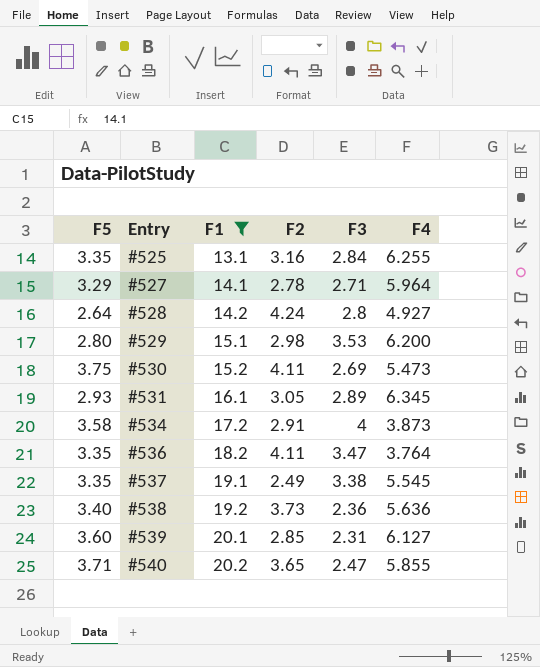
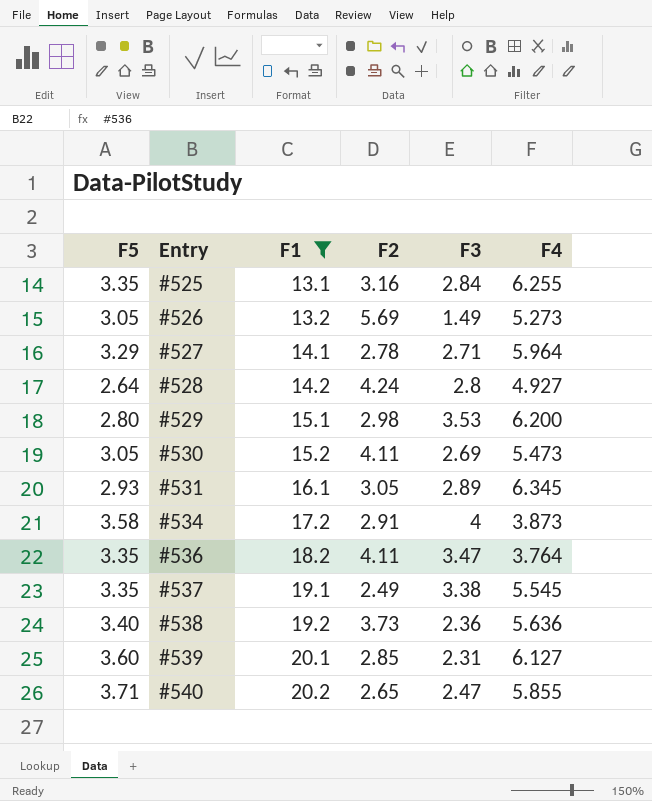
row #526: none -> 3.05 | 13.2 | 5.69 | 1.49 | 5.273
#530 | F5: 3.75 -> 3.05
#540 | F2: 3.65 -> 2.65

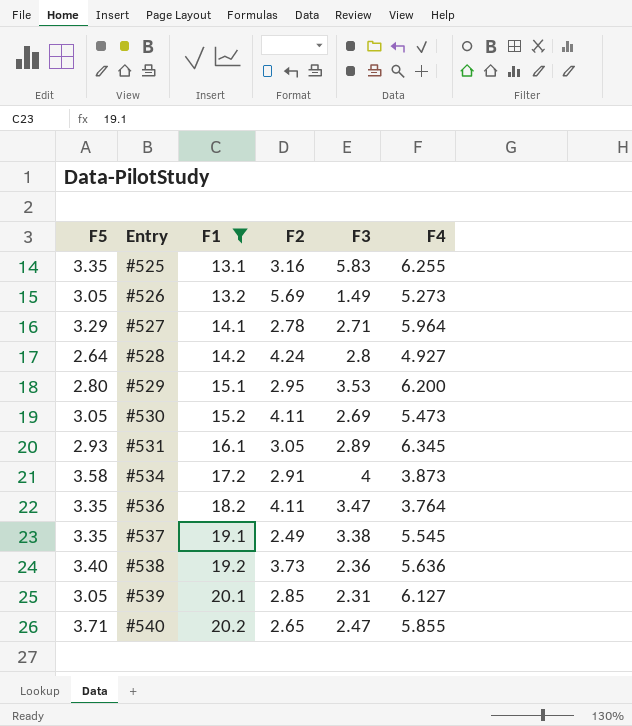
#525 | F3: 2.84 -> 5.83
#529 | F2: 2.98 -> 2.95
#539 | F5: 3.60 -> 3.05

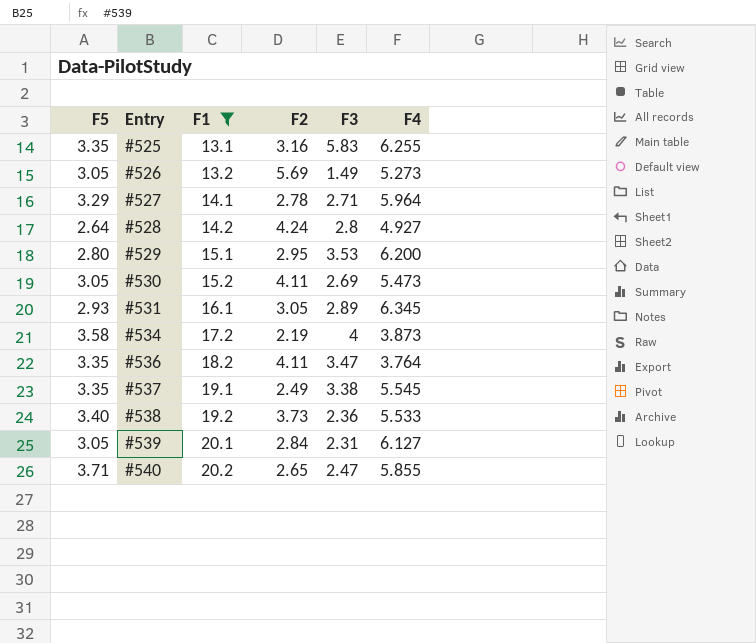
#534 | F2: 2.91 -> 2.19
#538 | F4: 5.636 -> 5.533
#539 | F2: 2.85 -> 2.84

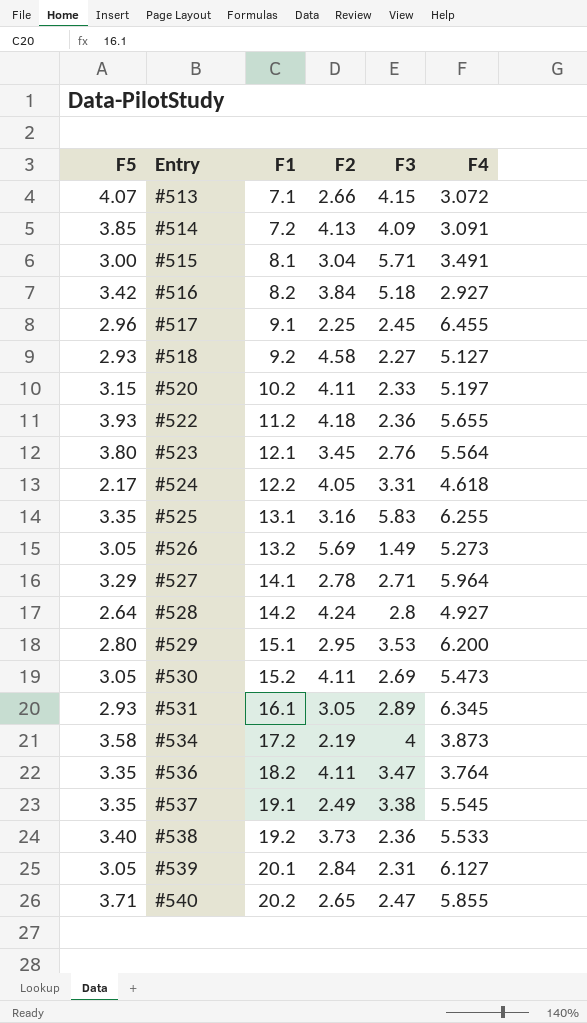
filter: F1 >= 13.1 -> none

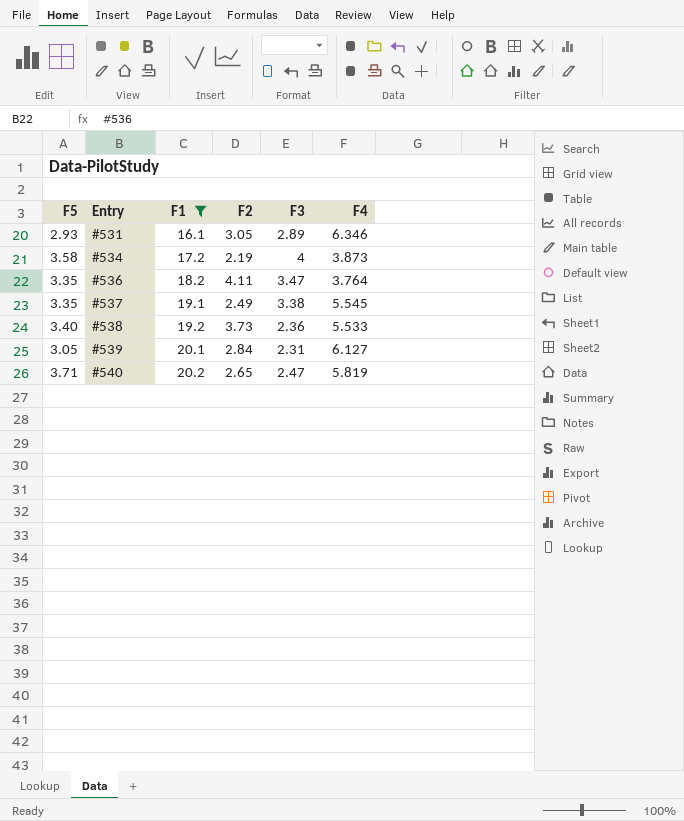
filter: none -> F1 >= 16.1
#531 | F4: 6.345 -> 6.346
#540 | F4: 5.855 -> 5.819

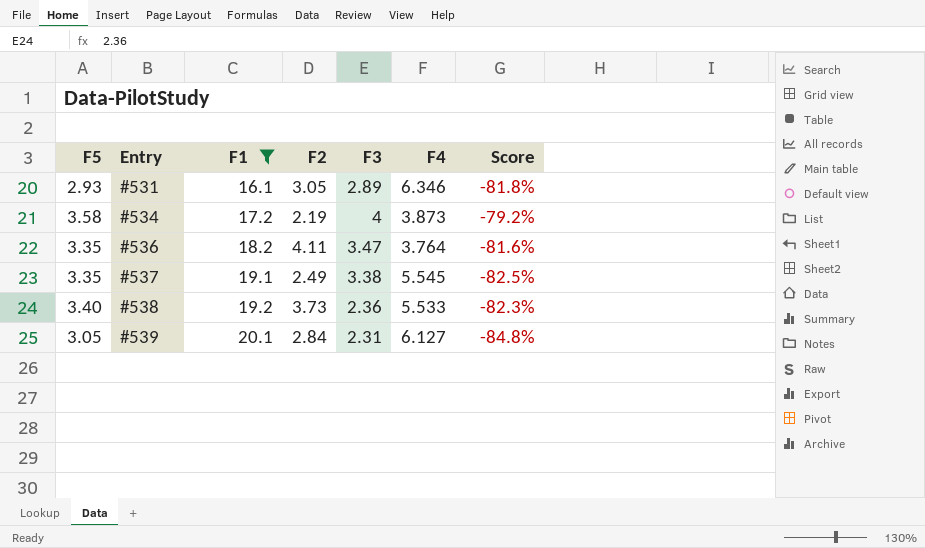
column Score | formula: none -> ([F5] - [F1]) / [F1]
row #540: 3.71 | 20.2 | 2.65 | 2.47 | 5.819 -> none

